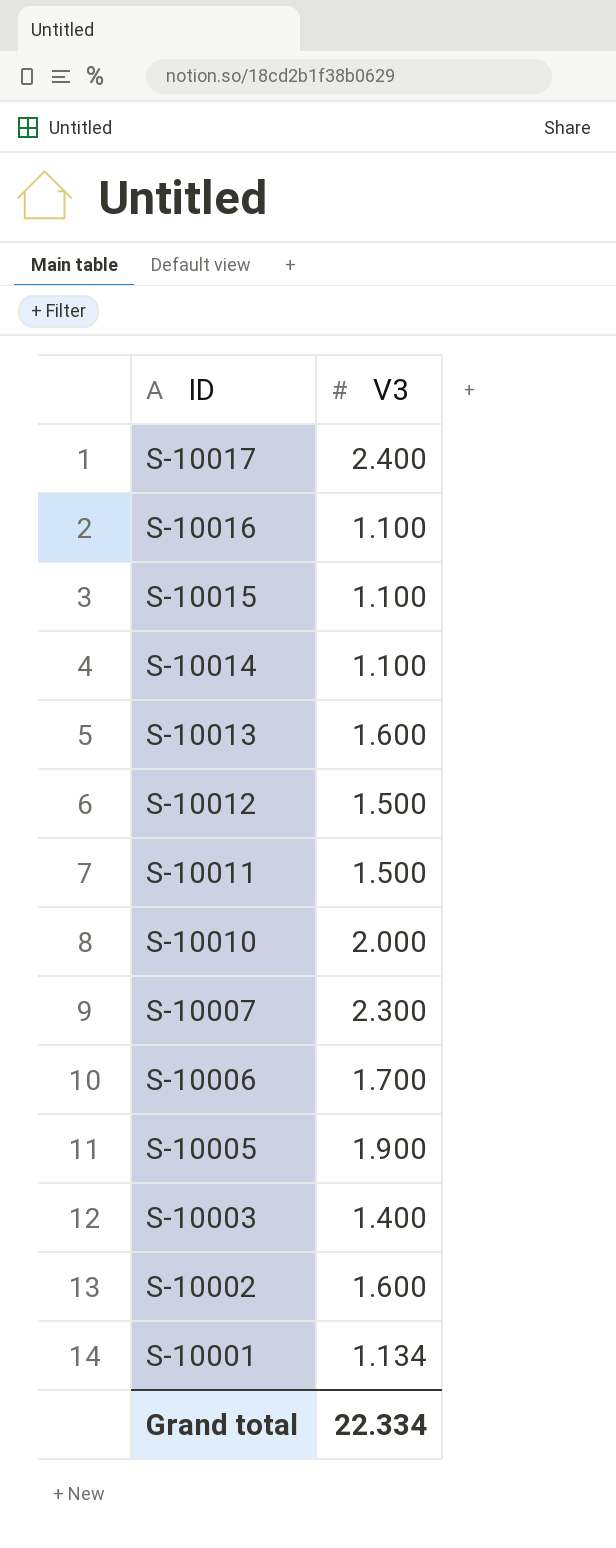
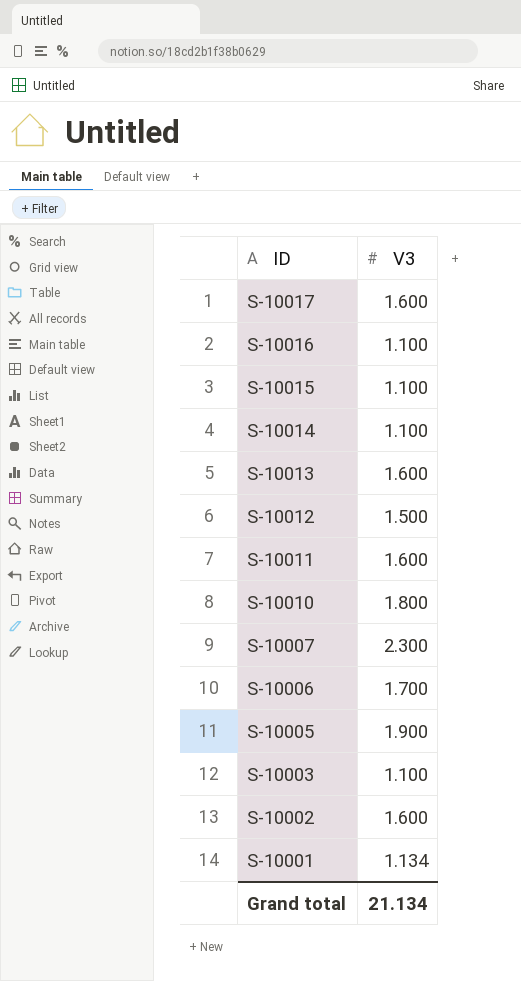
S-10017 | V3: 2.400 -> 1.600
S-10011 | V3: 1.500 -> 1.600
S-10010 | V3: 2.000 -> 1.800
S-10003 | V3: 1.400 -> 1.100
Grand total | V3: 22.334 -> 21.134

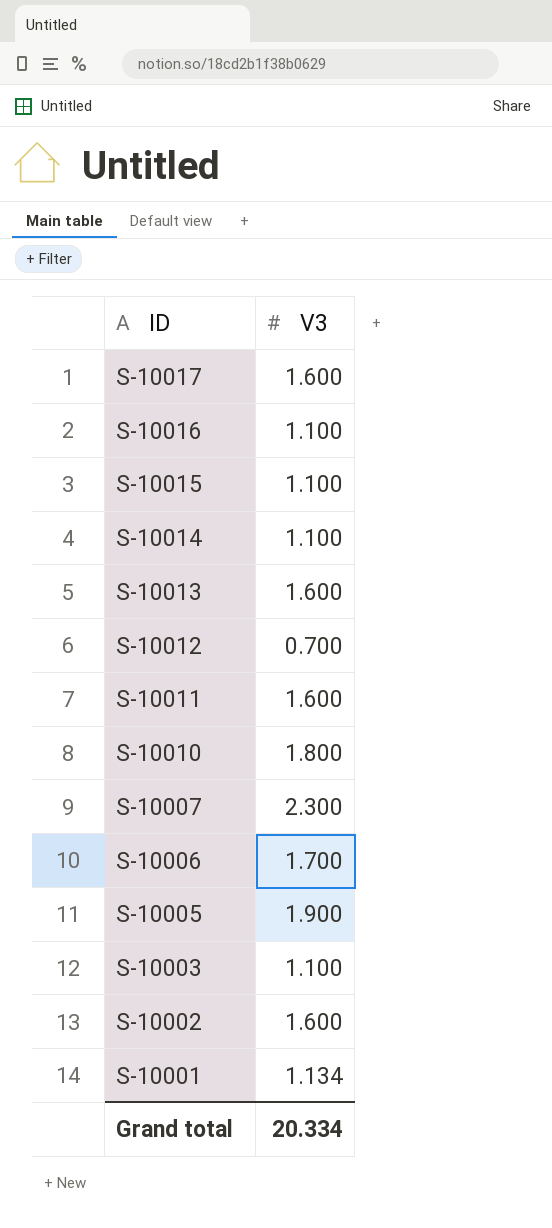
S-10012 | V3: 1.500 -> 0.700
Grand total | V3: 21.134 -> 20.334

